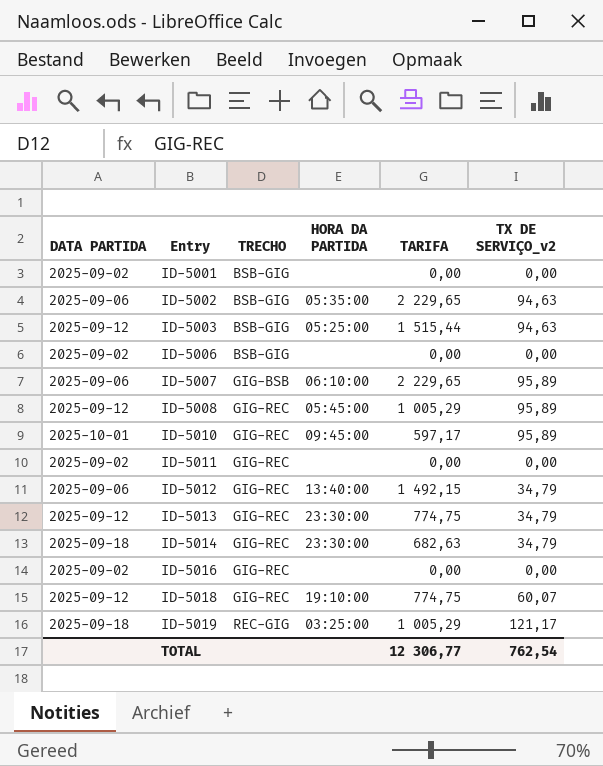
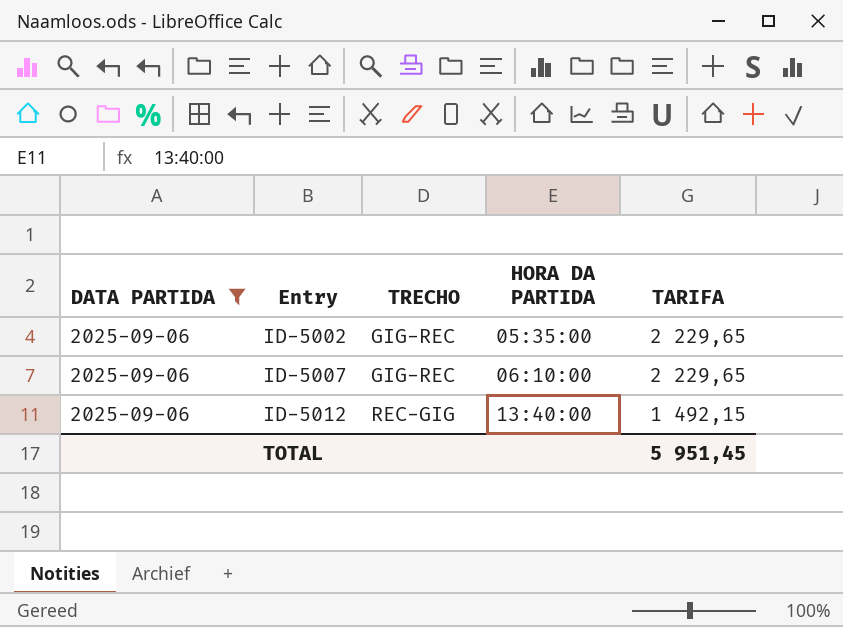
filter: none -> DATA PARTIDA = 2025-09-06
column TX DE SERVIÇO_v2 | position: 6 -> none
ID-5002 | TRECHO: BSB-GIG -> GIG-REC
ID-5007 | TRECHO: GIG-BSB -> GIG-REC
ID-5012 | TRECHO: GIG-REC -> REC-GIG
TOTAL | TARIFA: 12 306,77 -> 5 951,45

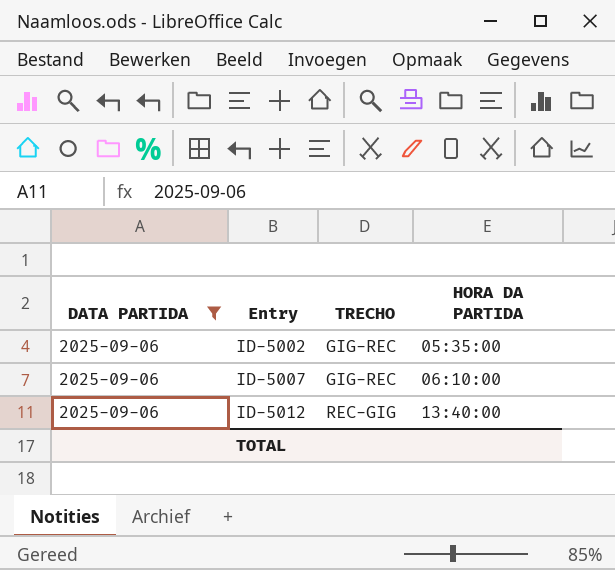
column TARIFA | position: 5 -> none

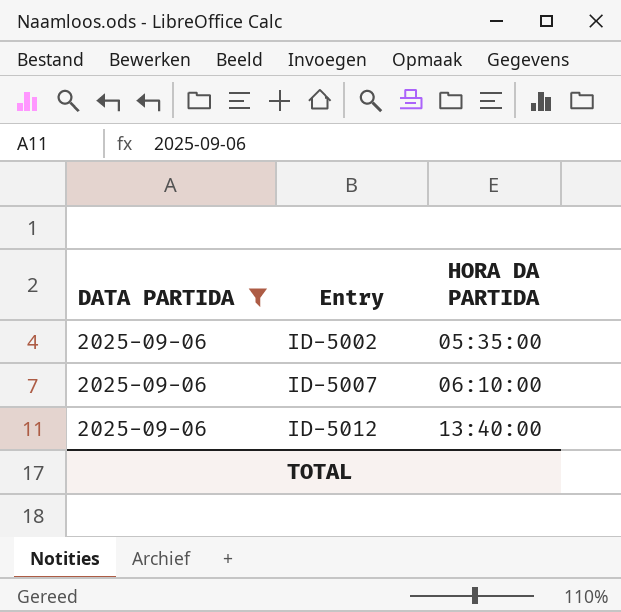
column TRECHO | position: 3 -> none

